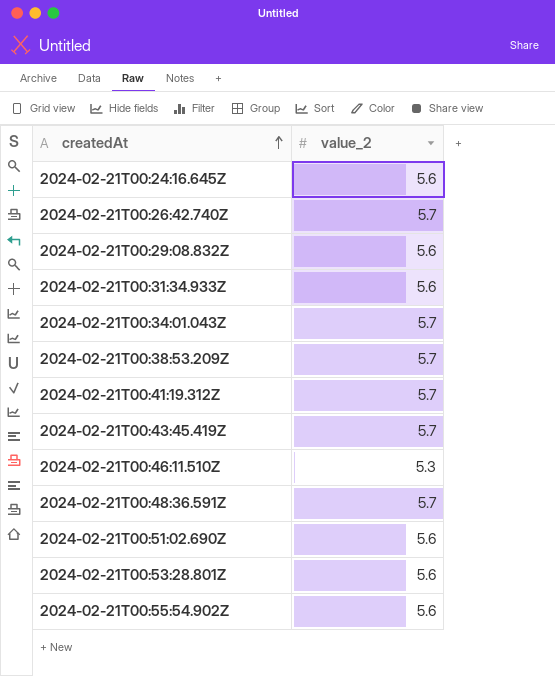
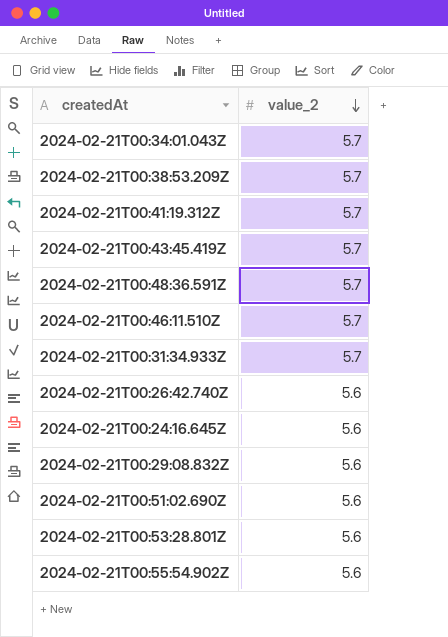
row order: createdAt ascending -> value_2 descending
2024-02-21T00:46:11.510Z | value_2: 5.3 -> 5.7
2024-02-21T00:31:34.933Z | value_2: 5.6 -> 5.7
2024-02-21T00:26:42.740Z | value_2: 5.7 -> 5.6

